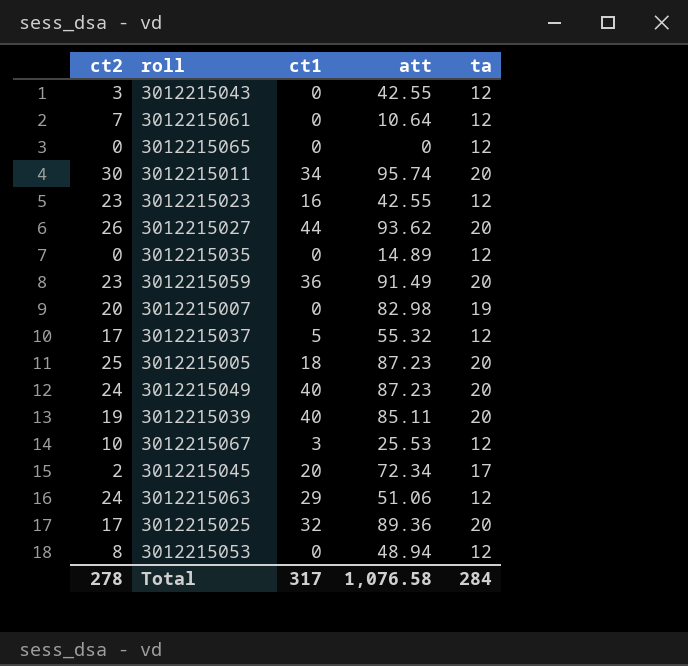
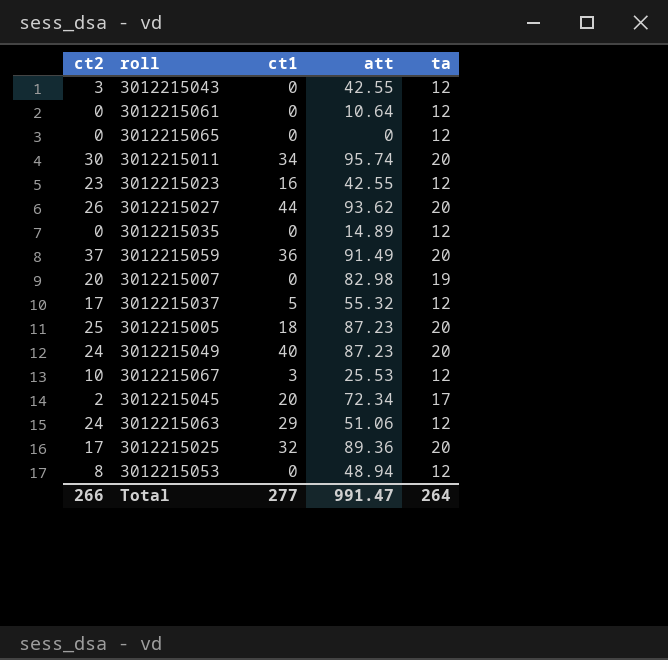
row 3012215039: 19 | 40 | 85.11 | 20 -> none
3012215061 | ct2: 7 -> 0
3012215059 | ct2: 23 -> 37
Total | ct2: 278 -> 266
Total | ct1: 317 -> 277
Total | att: 1,076.58 -> 991.47
Total | ta: 284 -> 264

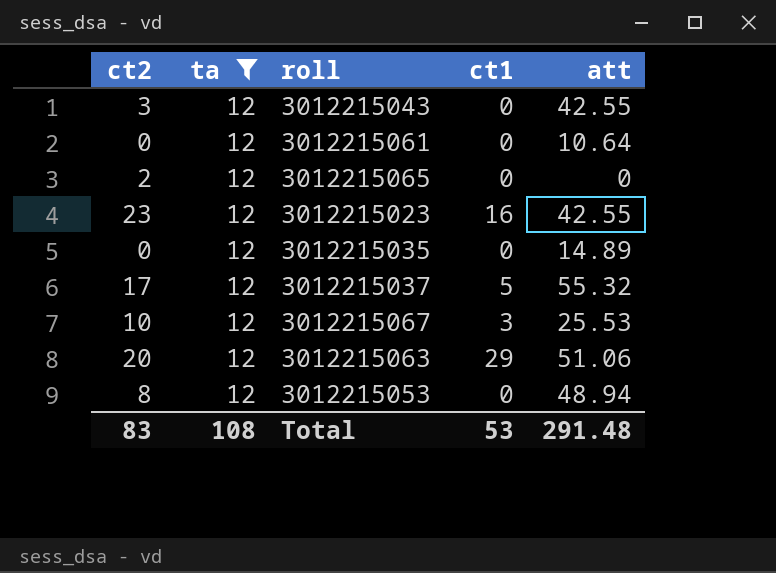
filter: none -> ta = 12
column ta | position: 5 -> 2
3012215065 | ct2: 0 -> 2
3012215063 | ct2: 24 -> 20
Total | ct2: 266 -> 83
Total | ta: 264 -> 108
Total | ct1: 277 -> 53
Total | att: 991.47 -> 291.48

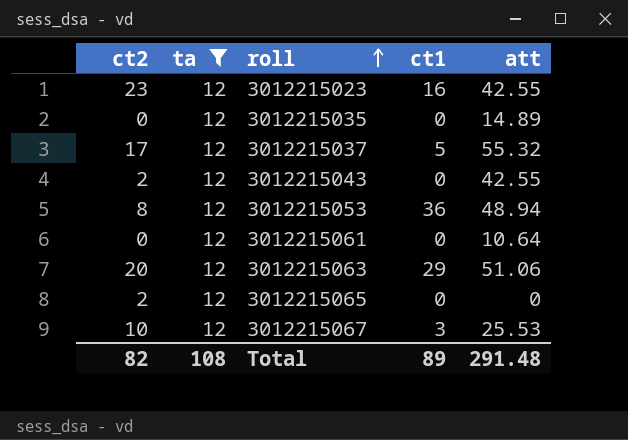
row order: none -> roll ascending
3012215043 | ct2: 3 -> 2
3012215053 | ct1: 0 -> 36
Total | ct2: 83 -> 82
Total | ct1: 53 -> 89

